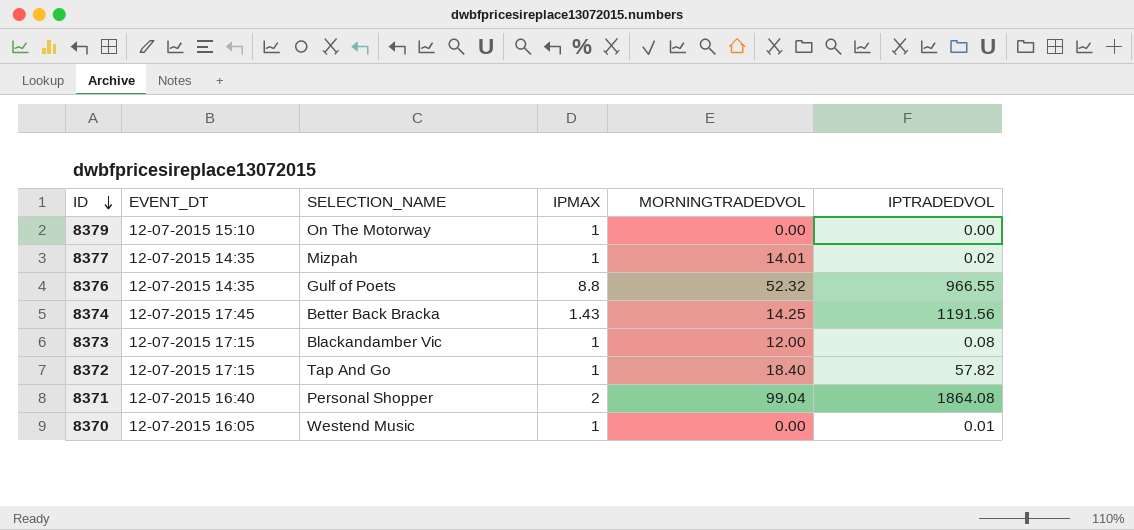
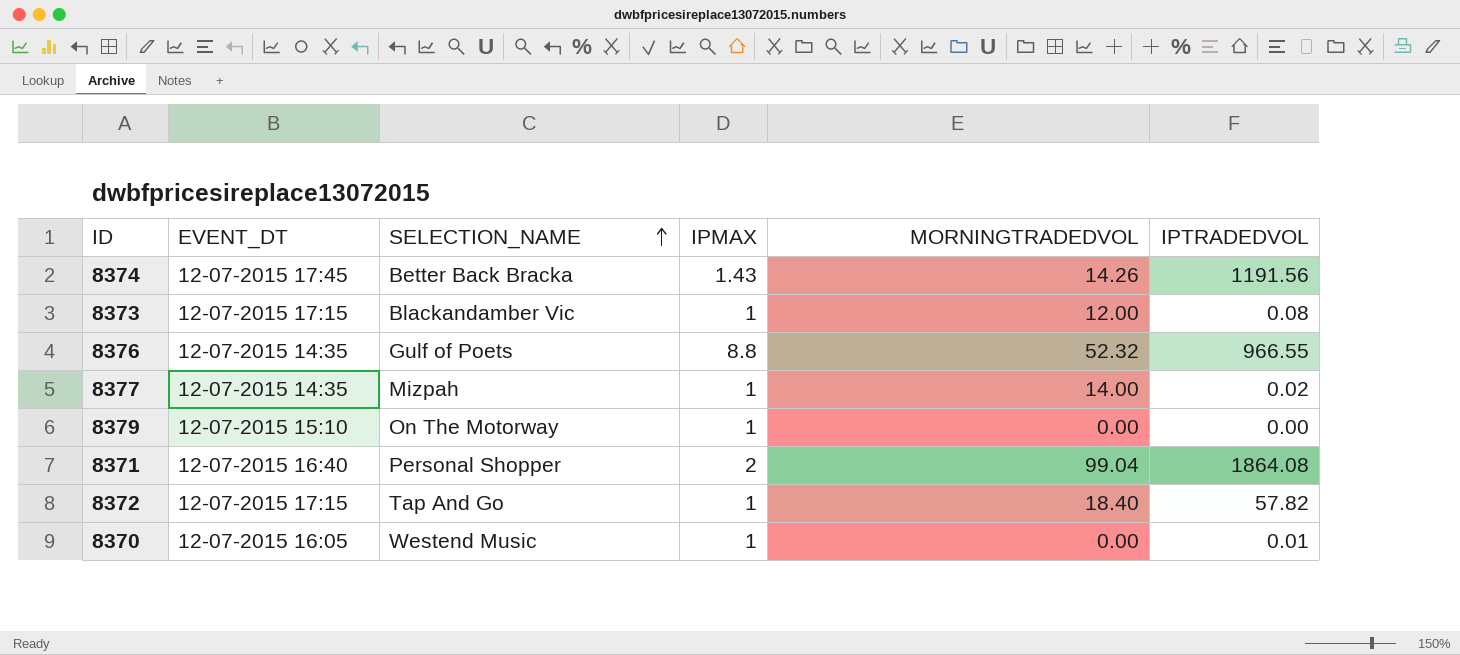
row order: ID descending -> SELECTION_NAME ascending
8374 | MORNINGTRADEDVOL: 14.25 -> 14.26
8377 | MORNINGTRADEDVOL: 14.01 -> 14.00

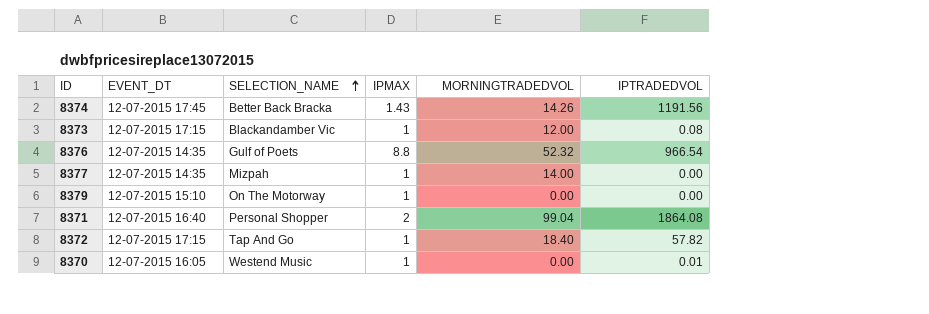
8376 | IPTRADEDVOL: 966.55 -> 966.54
8377 | IPTRADEDVOL: 0.02 -> 0.00

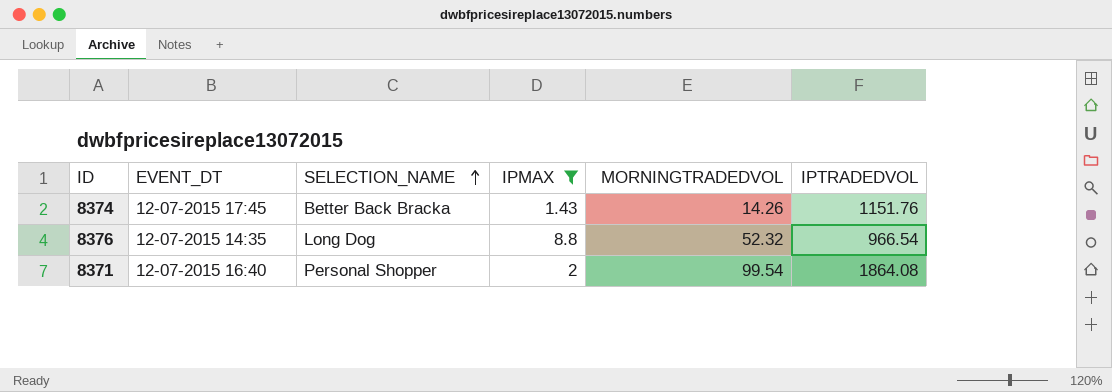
filter: none -> IPMAX != 1
8374 | IPTRADEDVOL: 1191.56 -> 1151.76
8376 | SELECTION_NAME: Gulf of Poets -> Long Dog
8371 | MORNINGTRADEDVOL: 99.04 -> 99.54

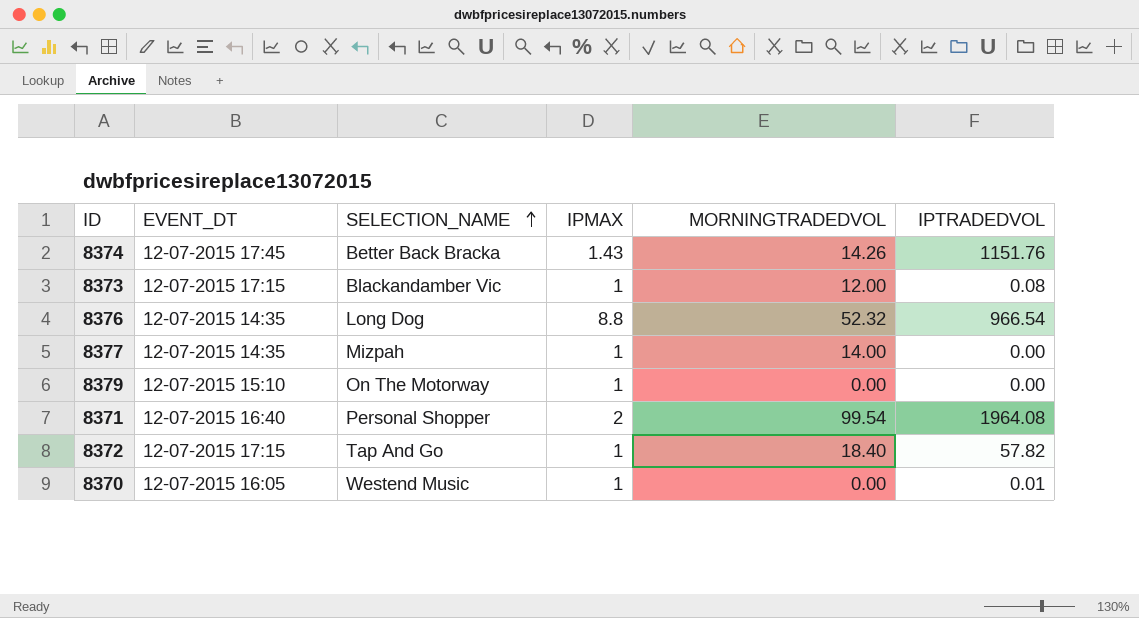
filter: IPMAX != 1 -> none
8371 | IPTRADEDVOL: 1864.08 -> 1964.08

